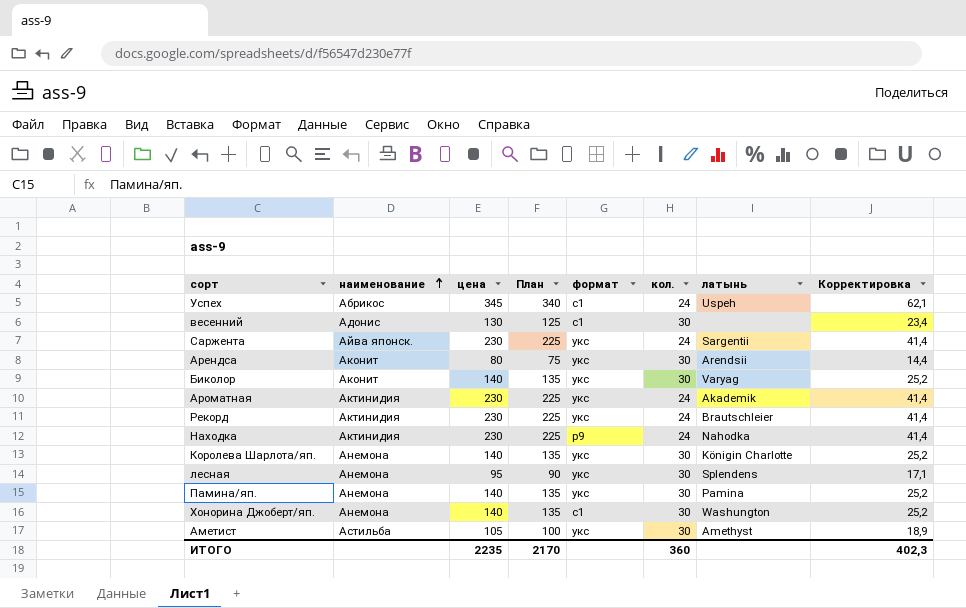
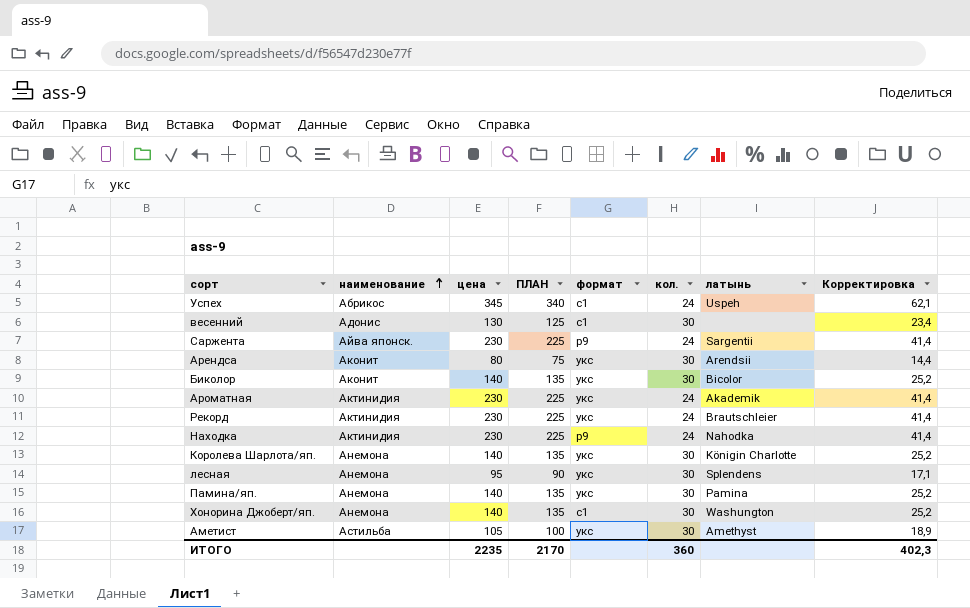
column name: План -> ПЛАН
Саржента | формат: укс -> р9
Биколор | латынь: Varyag -> Bicolor

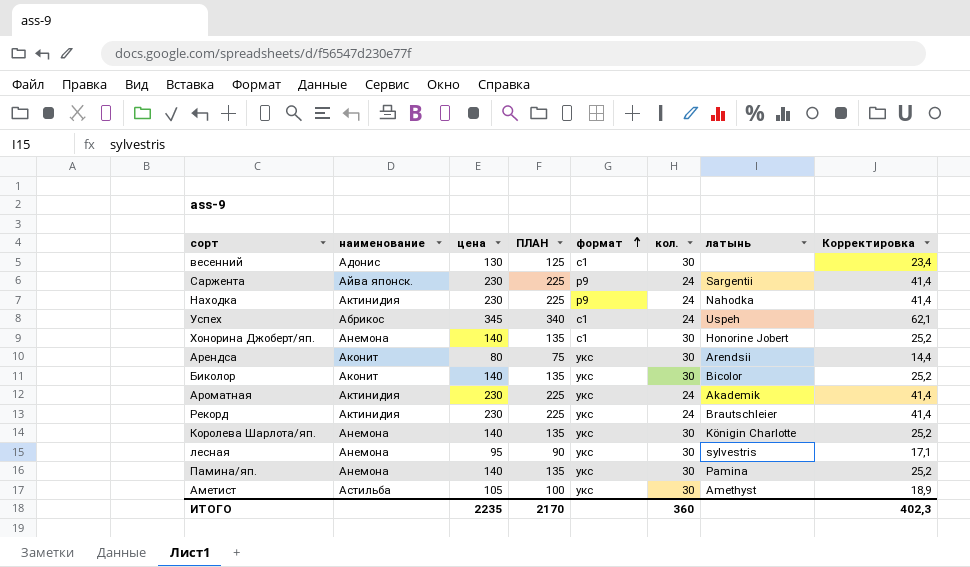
row order: наименование ascending -> формат ascending
Хонорина Джоберт/яп. | латынь: Washungton -> Honorine Jobert
лесная | латынь: Splendens -> sylvestris

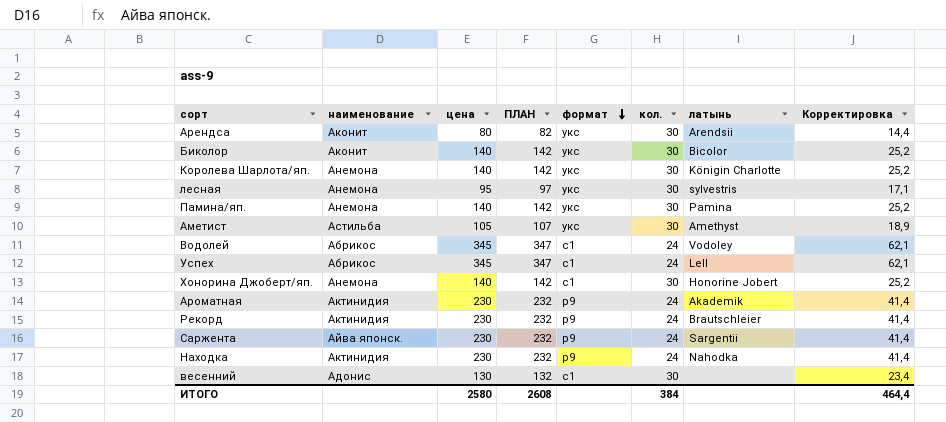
row order: формат ascending -> формат descending
column ПЛАН | formula: [цена] - 5 -> [цена] + 2
row Водолей: none -> Абрикос | 345 | 347 | с1 | 24 | Vodoley | 62,1
Успех | латынь: Uspeh -> Lell
Ароматная | формат: укс -> р9
Рекорд | формат: укс -> р9
ИТОГО | цена: 2235 -> 2580
ИТОГО | ПЛАН: 2170 -> 2608
ИТОГО | кол.: 360 -> 384
ИТОГО | Корректировка: 402,3 -> 464,4

